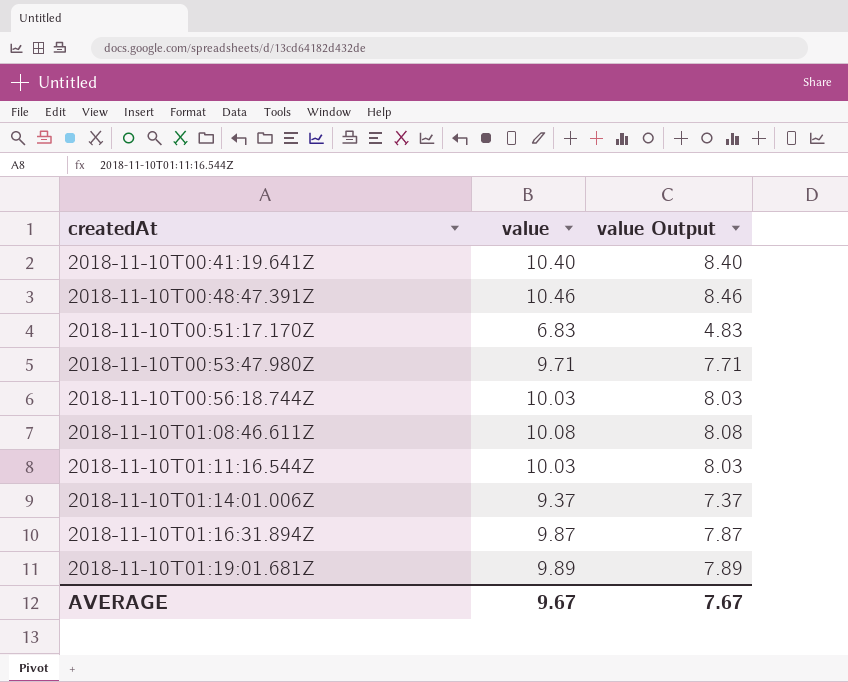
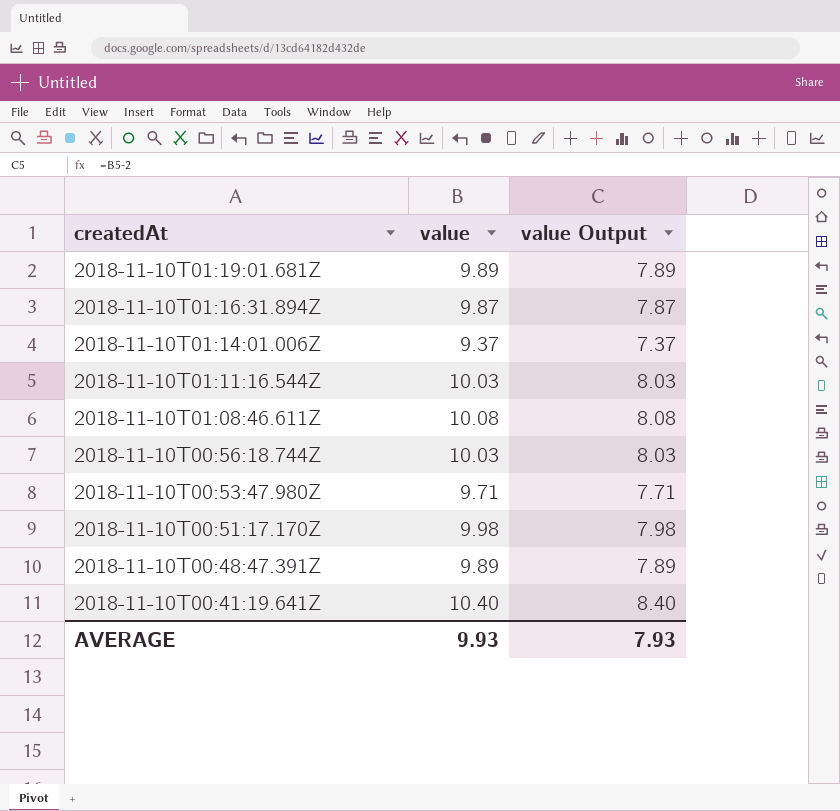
row order: createdAt ascending -> createdAt descending
2018-11-10T00:51:17.170Z | value: 6.83 -> 9.98
2018-11-10T00:51:17.170Z | value Output: 4.83 -> 7.98
2018-11-10T00:48:47.391Z | value: 10.46 -> 9.89
2018-11-10T00:48:47.391Z | value Output: 8.46 -> 7.89
AVERAGE | value: 9.67 -> 9.93
AVERAGE | value Output: 7.67 -> 7.93

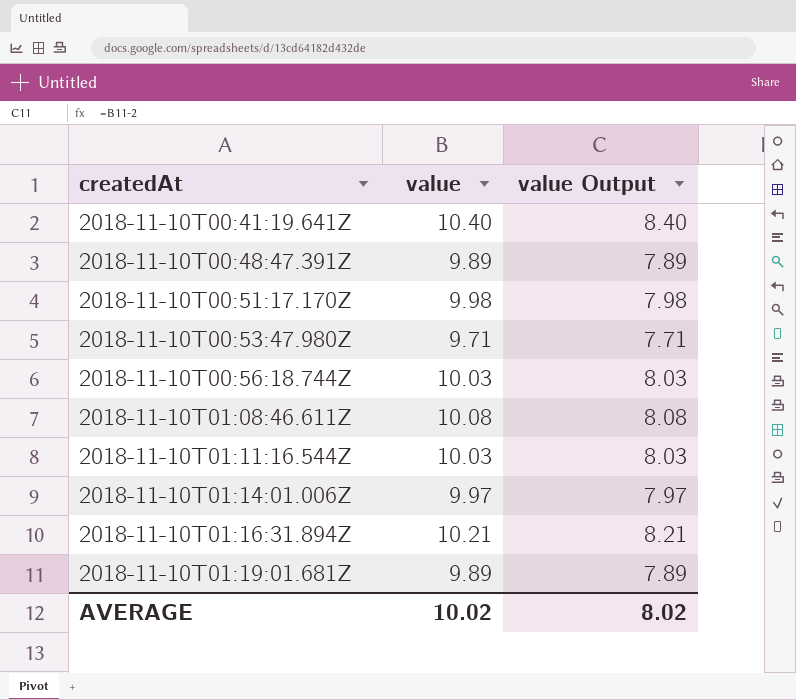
row order: createdAt descending -> createdAt ascending
2018-11-10T01:14:01.006Z | value: 9.37 -> 9.97
2018-11-10T01:14:01.006Z | value Output: 7.37 -> 7.97
2018-11-10T01:16:31.894Z | value: 9.87 -> 10.21
2018-11-10T01:16:31.894Z | value Output: 7.87 -> 8.21
AVERAGE | value: 9.93 -> 10.02
AVERAGE | value Output: 7.93 -> 8.02

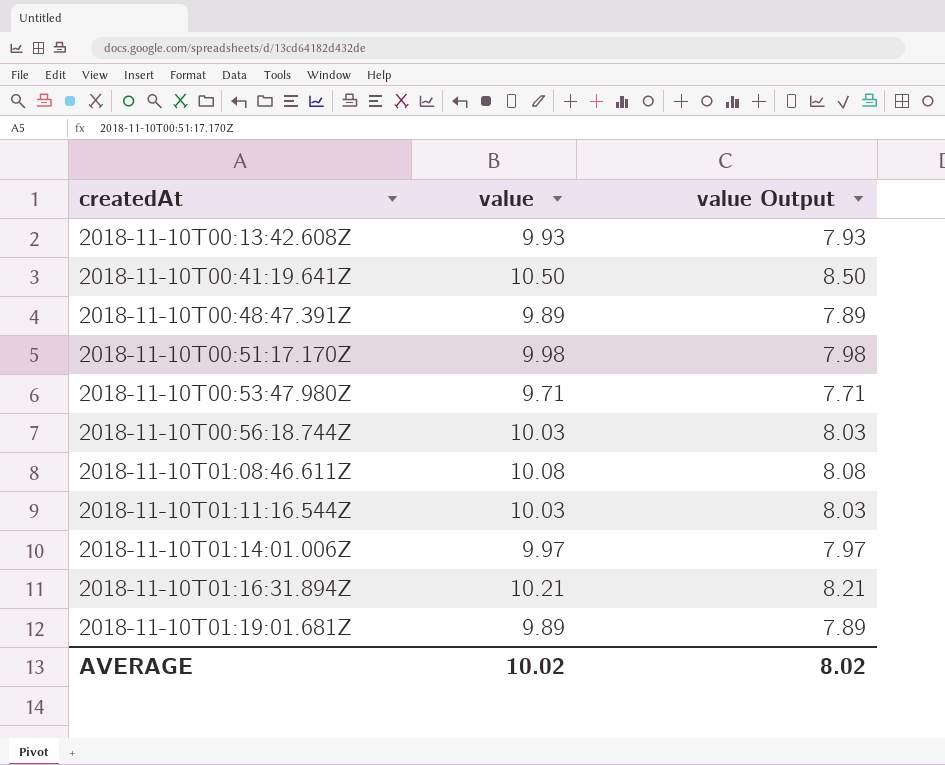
row 2018-11-10T00:13:42.608Z: none -> 9.93 | 7.93
2018-11-10T00:41:19.641Z | value: 10.40 -> 10.50
2018-11-10T00:41:19.641Z | value Output: 8.40 -> 8.50

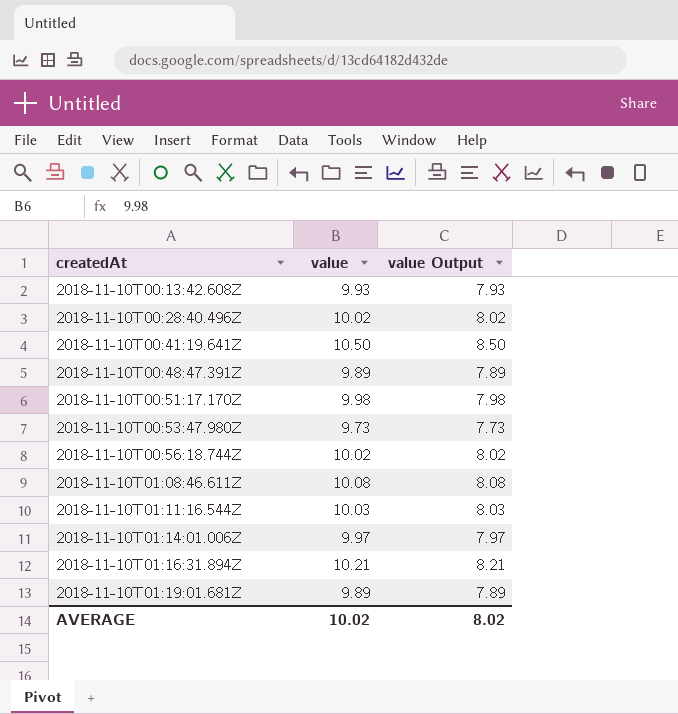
row 2018-11-10T00:28:40.496Z: none -> 10.02 | 8.02
2018-11-10T00:53:47.980Z | value: 9.71 -> 9.73
2018-11-10T00:53:47.980Z | value Output: 7.71 -> 7.73
2018-11-10T00:56:18.744Z | value: 10.03 -> 10.02
2018-11-10T00:56:18.744Z | value Output: 8.03 -> 8.02

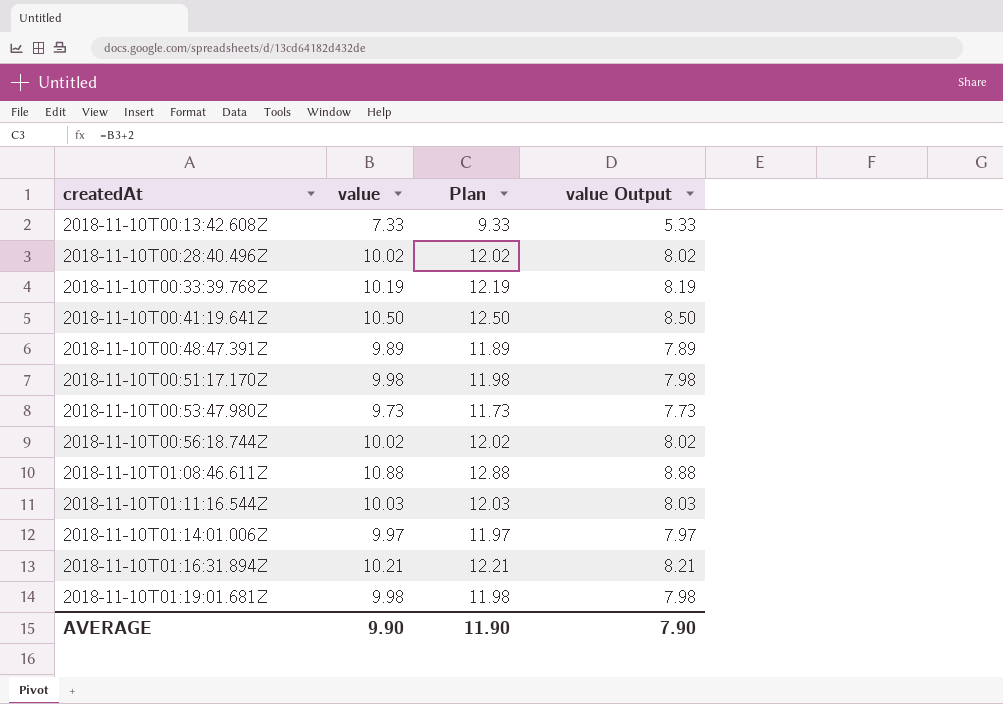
column Plan | formula: none -> [value] + 2
2018-11-10T00:13:42.608Z | value: 9.93 -> 7.33
2018-11-10T00:13:42.608Z | value Output: 7.93 -> 5.33
row 2018-11-10T00:33:39.768Z: none -> 10.19 | 12.19 | 8.19
2018-11-10T01:08:46.611Z | value: 10.08 -> 10.88
2018-11-10T01:08:46.611Z | value Output: 8.08 -> 8.88
2018-11-10T01:19:01.681Z | value: 9.89 -> 9.98
2018-11-10T01:19:01.681Z | value Output: 7.89 -> 7.98
AVERAGE | value: 10.02 -> 9.90
AVERAGE | value Output: 8.02 -> 7.90

